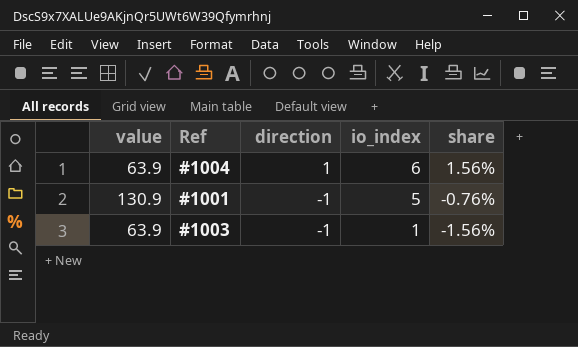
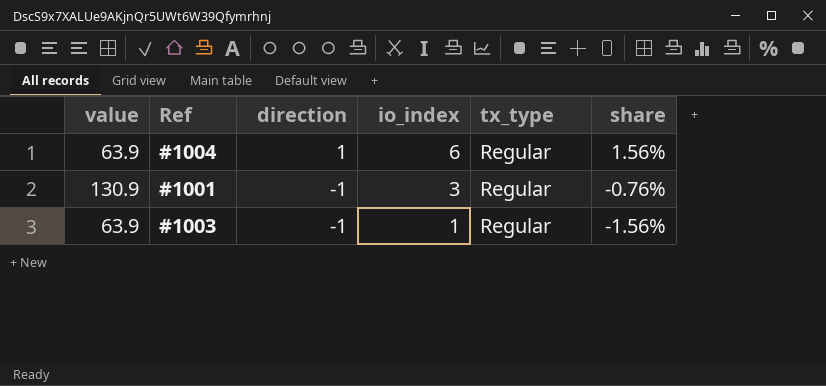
column tx_type | position: none -> 5
#1001 | io_index: 5 -> 3

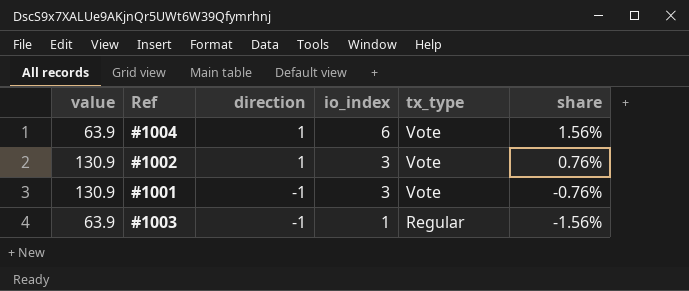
#1004 | tx_type: Regular -> Vote
row #1002: none -> 130.9 | 1 | 3 | Vote | 0.76%
#1001 | tx_type: Regular -> Vote

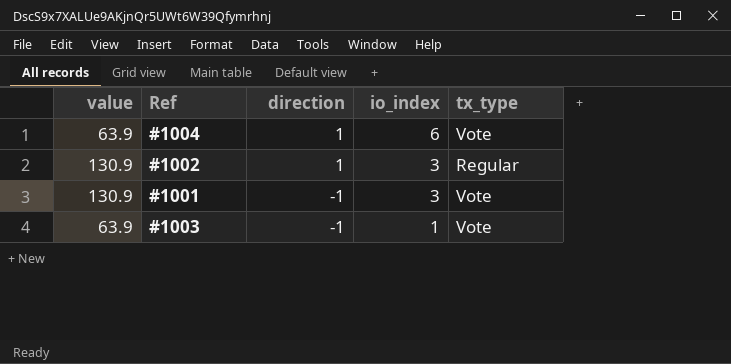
column share | formula: [direction] / [value] -> none
#1002 | tx_type: Vote -> Regular
#1003 | tx_type: Regular -> Vote

